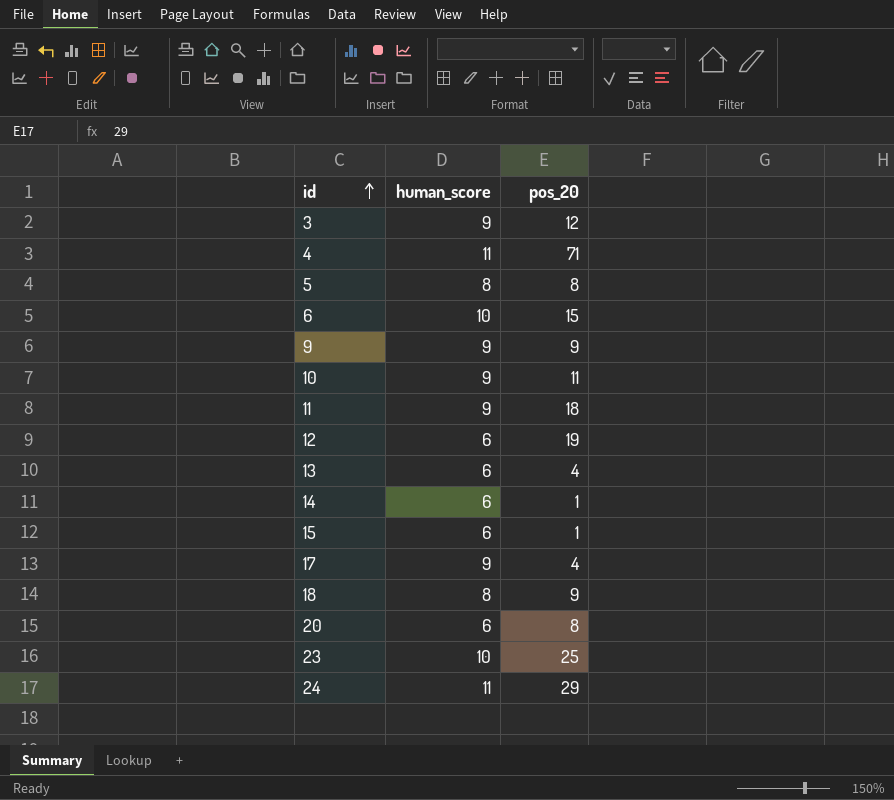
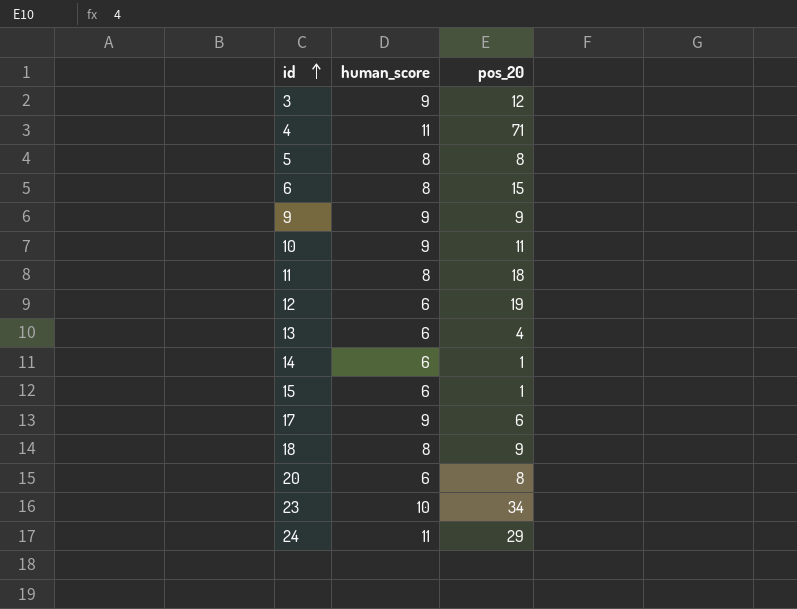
6 | human_score: 10 -> 8
11 | human_score: 9 -> 8
17 | pos_20: 4 -> 6
23 | pos_20: 25 -> 34

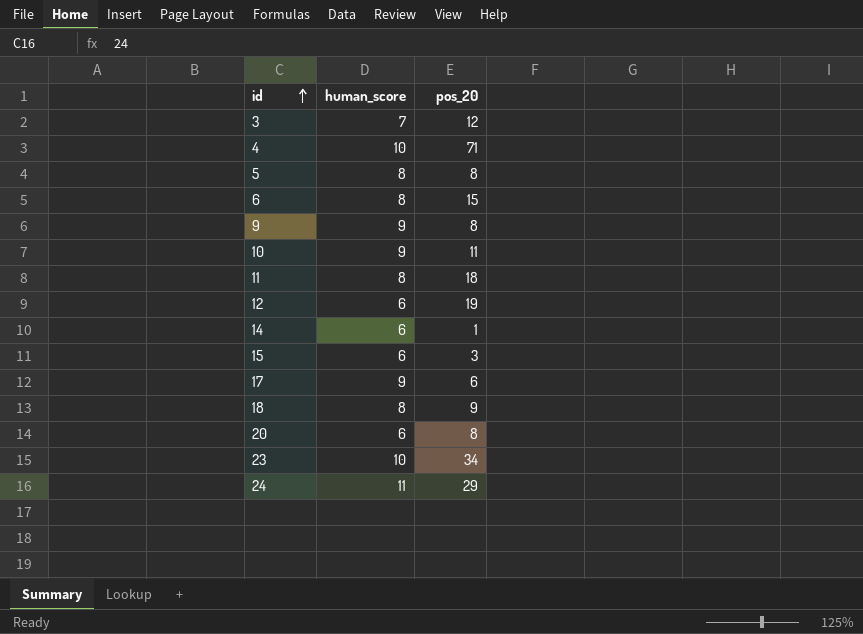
row 13: 6 | 4 -> none
3 | human_score: 9 -> 7
4 | human_score: 11 -> 10
9 | pos_20: 9 -> 8
15 | pos_20: 1 -> 3

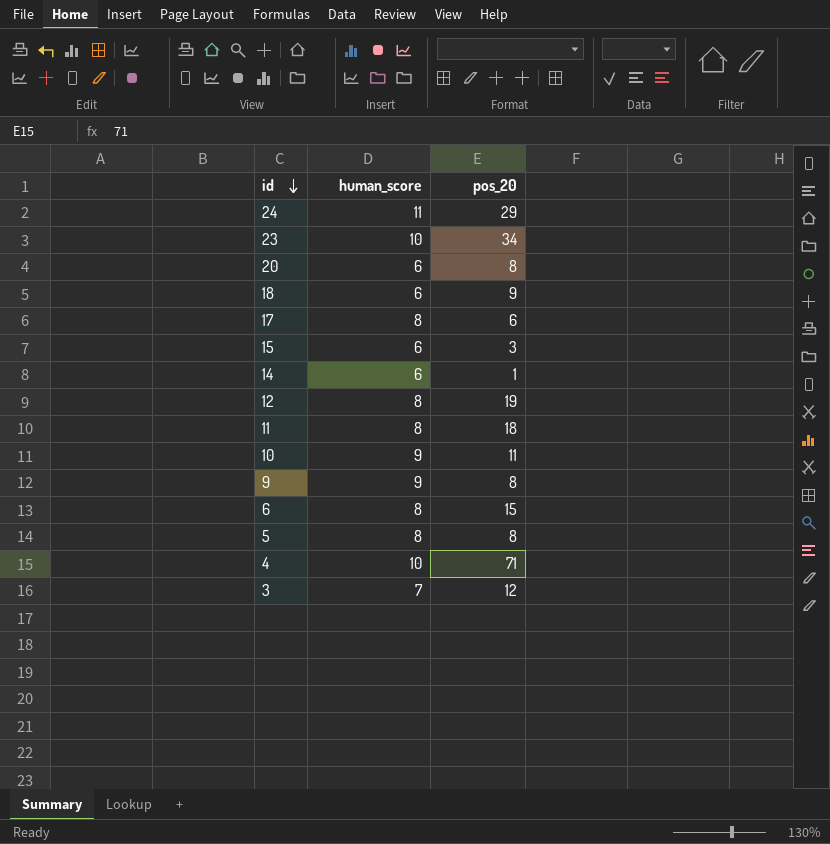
row order: id ascending -> id descending
18 | human_score: 8 -> 6
17 | human_score: 9 -> 8
12 | human_score: 6 -> 8

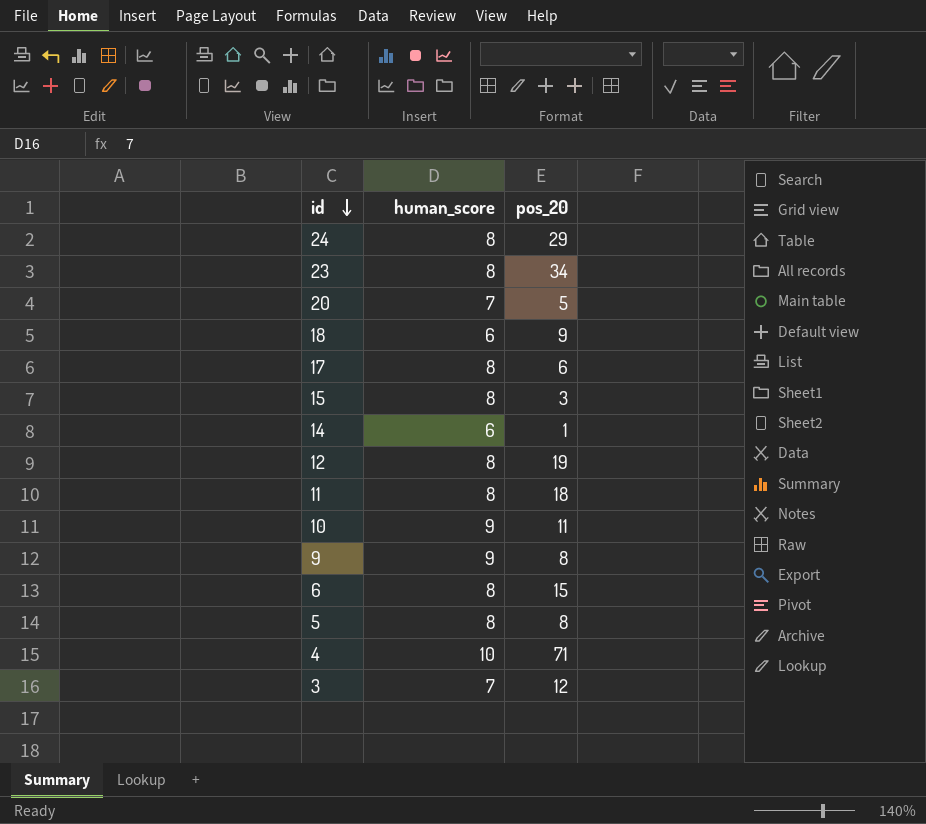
24 | human_score: 11 -> 8
23 | human_score: 10 -> 8
20 | human_score: 6 -> 7
20 | pos_20: 8 -> 5
15 | human_score: 6 -> 8

